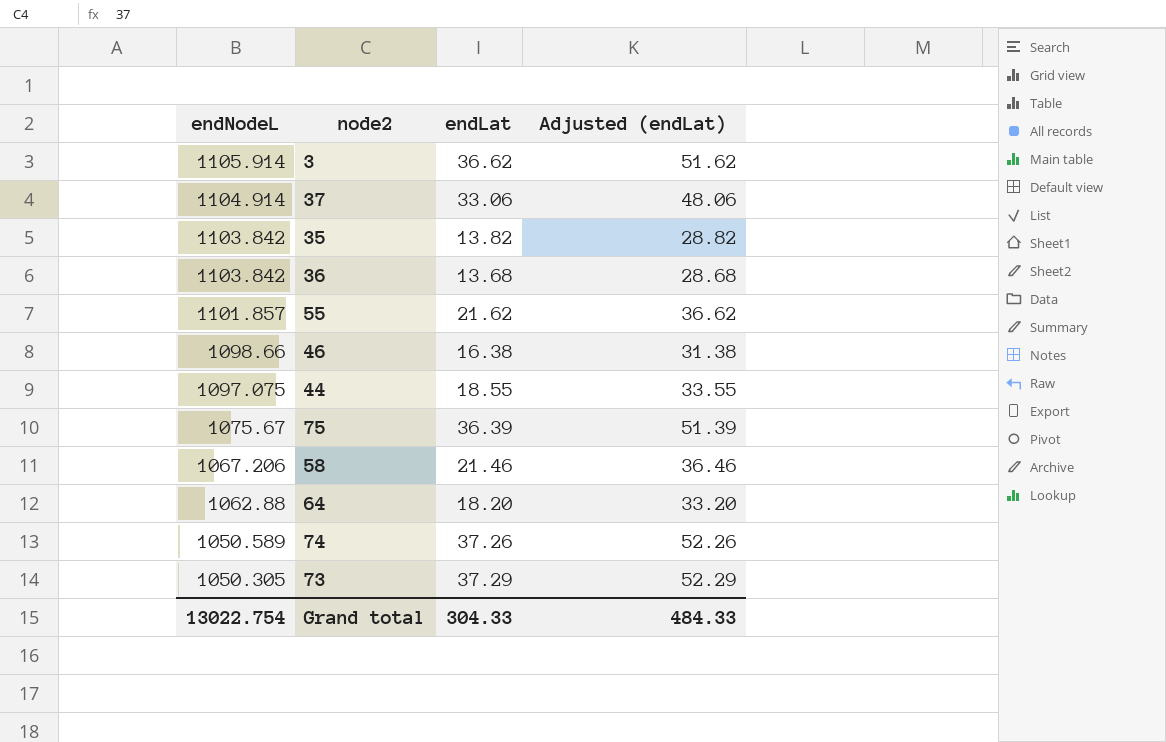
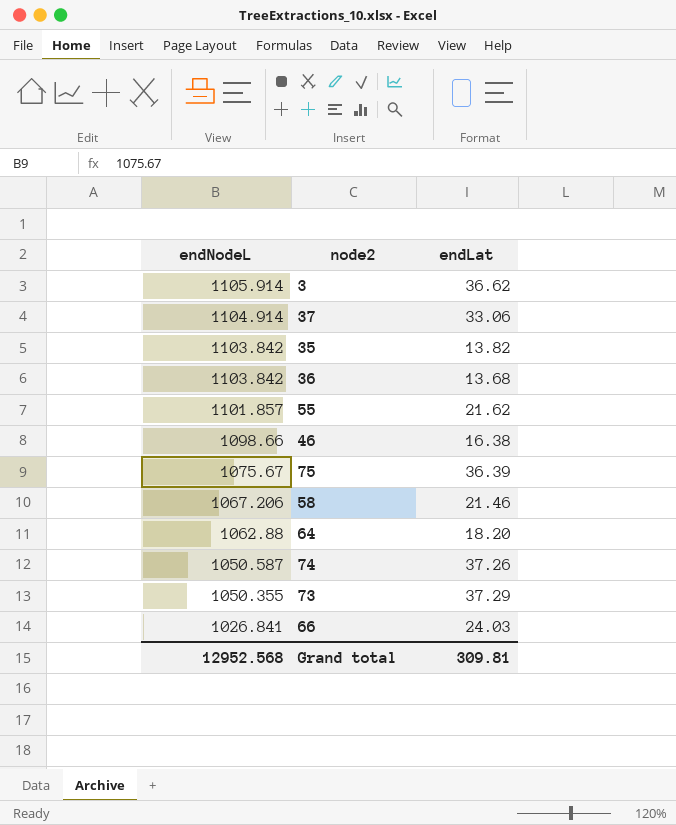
column Adjusted (endLat) | formula: [endLat] + 15 -> none
row 44: 1097.075 | 18.55 | 33.55 -> none
74 | endNodeL: 1050.589 -> 1050.587
73 | endNodeL: 1050.305 -> 1050.355
row 66: none -> 1026.841 | 24.03
Grand total | endNodeL: 13022.754 -> 12952.568
Grand total | endLat: 304.33 -> 309.81

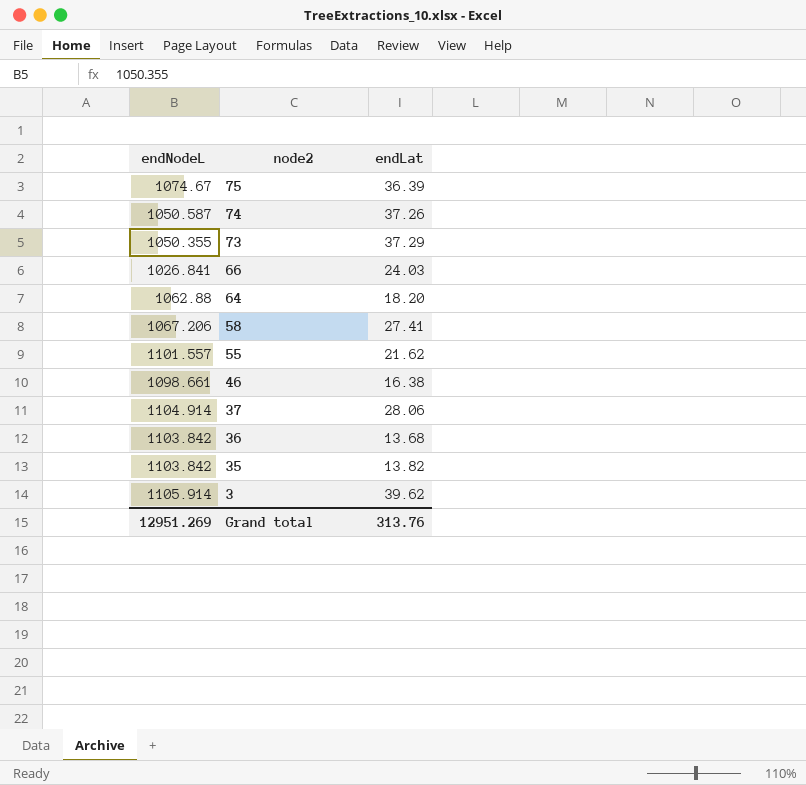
row order: endNodeL descending -> node2 descending
75 | endNodeL: 1075.67 -> 1074.67
58 | endLat: 21.46 -> 27.41
55 | endNodeL: 1101.857 -> 1101.557
46 | endNodeL: 1098.66 -> 1098.661
37 | endLat: 33.06 -> 28.06
3 | endLat: 36.62 -> 39.62
Grand total | endNodeL: 12952.568 -> 12951.269
Grand total | endLat: 309.81 -> 313.76

